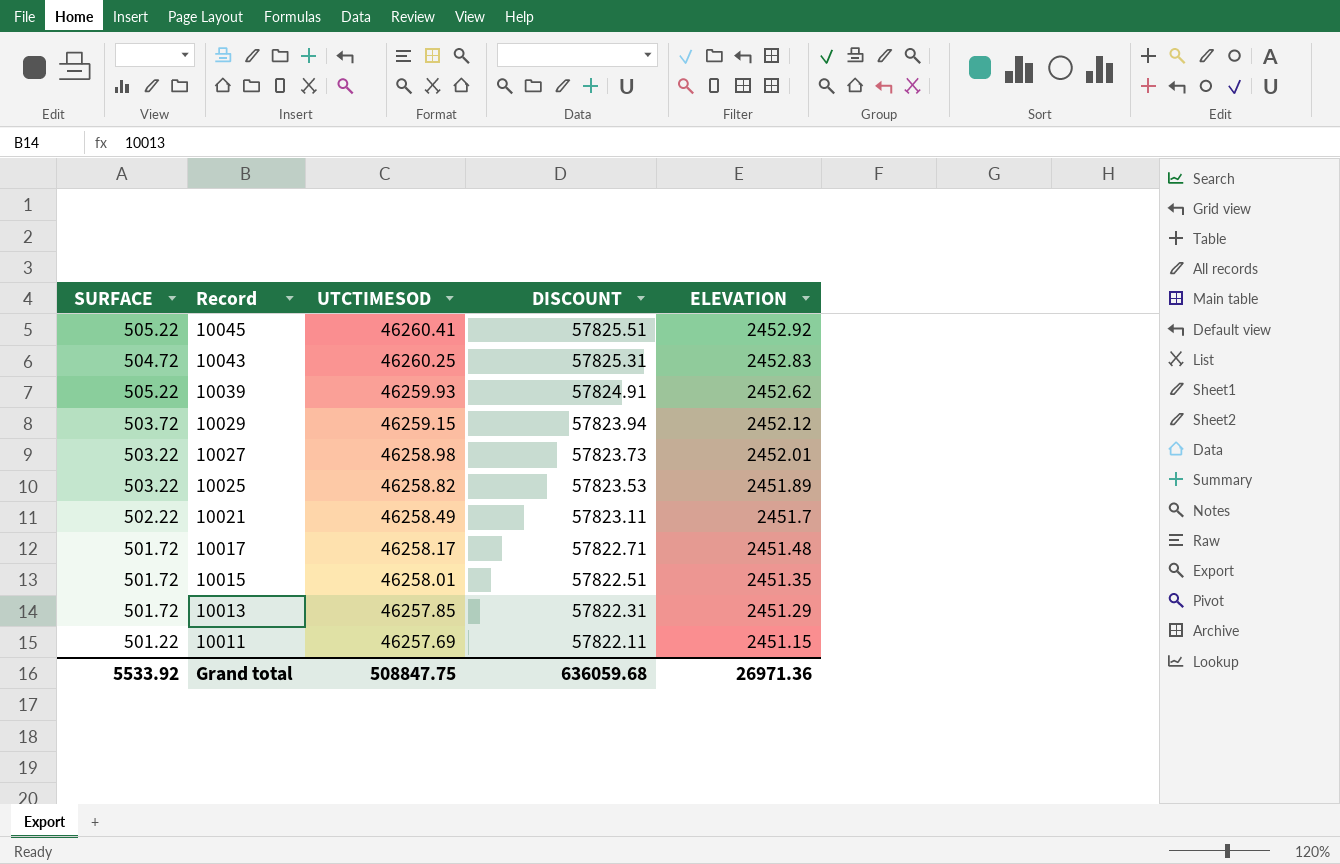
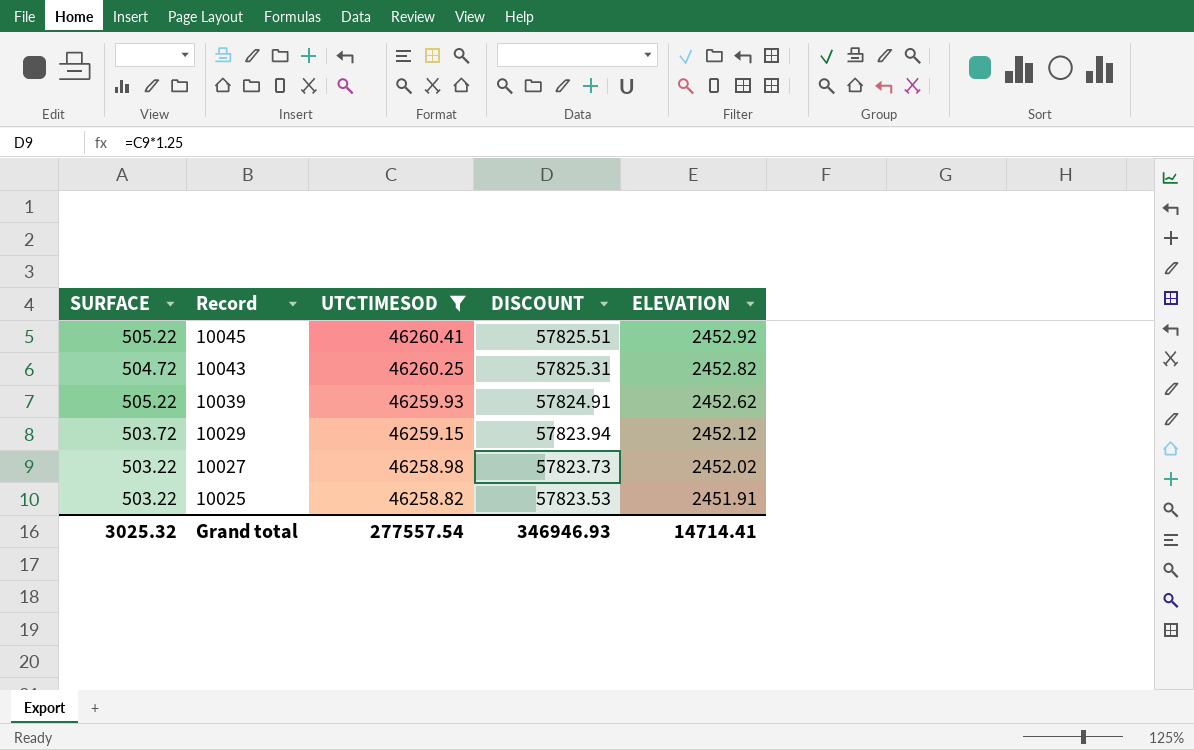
filter: none -> UTCTIMESOD >= 46258.82
10043 | ELEVATION: 2452.83 -> 2452.82
10027 | ELEVATION: 2452.01 -> 2452.02
10025 | ELEVATION: 2451.89 -> 2451.91
Grand total | SURFACE: 5533.92 -> 3025.32
Grand total | UTCTIMESOD: 508847.75 -> 277557.54
Grand total | DISCOUNT: 636059.68 -> 346946.93
Grand total | ELEVATION: 26971.36 -> 14714.41

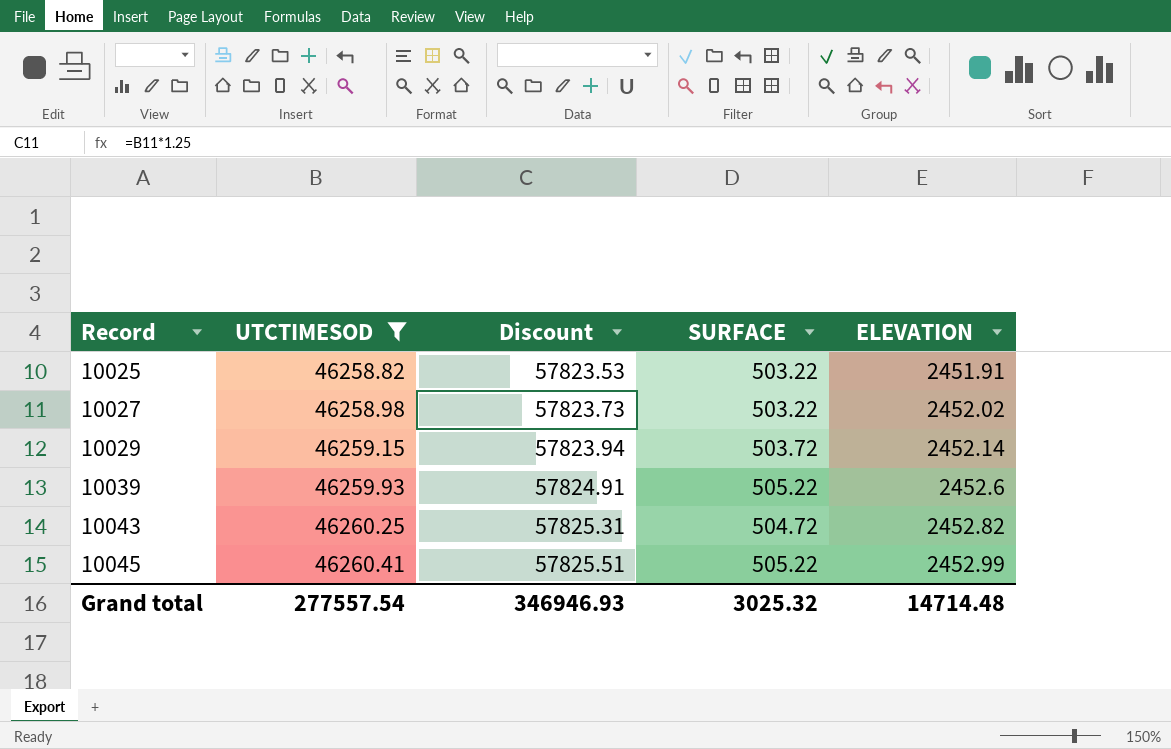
row order: Record descending -> Record ascending
column name: DISCOUNT -> Discount
column SURFACE | position: 1 -> 4
10029 | ELEVATION: 2452.12 -> 2452.14
10039 | ELEVATION: 2452.62 -> 2452.6
10045 | ELEVATION: 2452.92 -> 2452.99
Grand total | ELEVATION: 14714.41 -> 14714.48

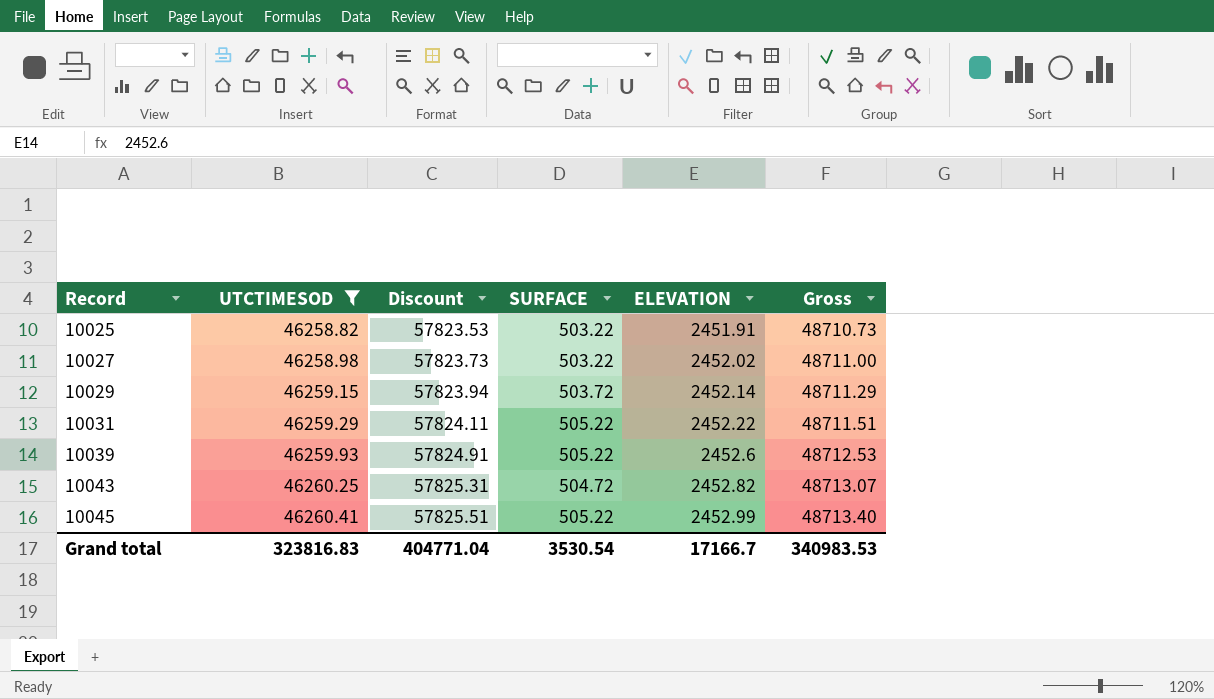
column Gross | formula: none -> [UTCTIMESOD] + [ELEVATION]
row 10031: none -> 46259.29 | 57824.11 | 505.22 | 2452.22 | 48711.51
Grand total | UTCTIMESOD: 277557.54 -> 323816.83
Grand total | Discount: 346946.93 -> 404771.04
Grand total | SURFACE: 3025.32 -> 3530.54
Grand total | ELEVATION: 14714.48 -> 17166.7

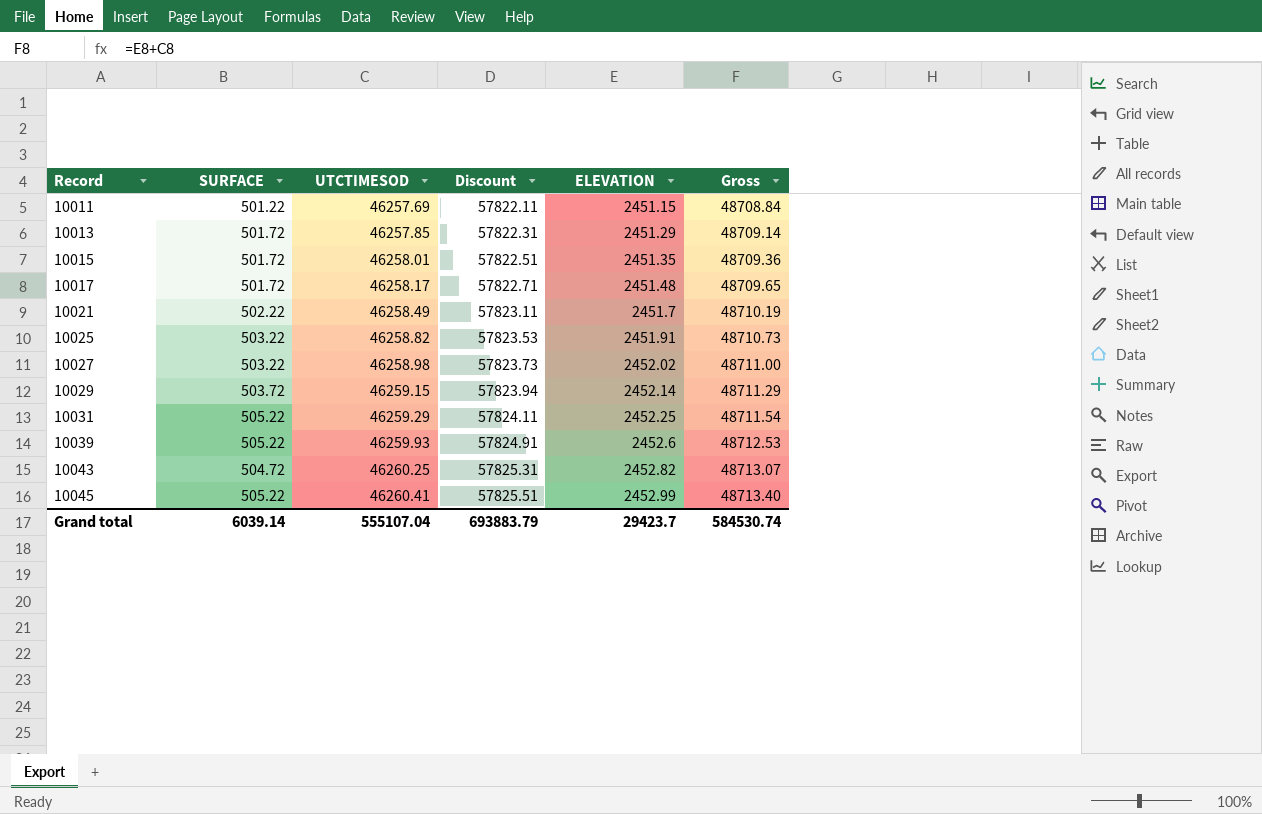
filter: UTCTIMESOD >= 46258.82 -> none
column SURFACE | position: 4 -> 2
10031 | ELEVATION: 2452.22 -> 2452.25
10031 | Gross: 48711.51 -> 48711.54
Grand total | SURFACE: 3530.54 -> 6039.14
Grand total | UTCTIMESOD: 323816.83 -> 555107.04
Grand total | Discount: 404771.04 -> 693883.79
Grand total | ELEVATION: 17166.7 -> 29423.7
Grand total | Gross: 340983.53 -> 584530.74

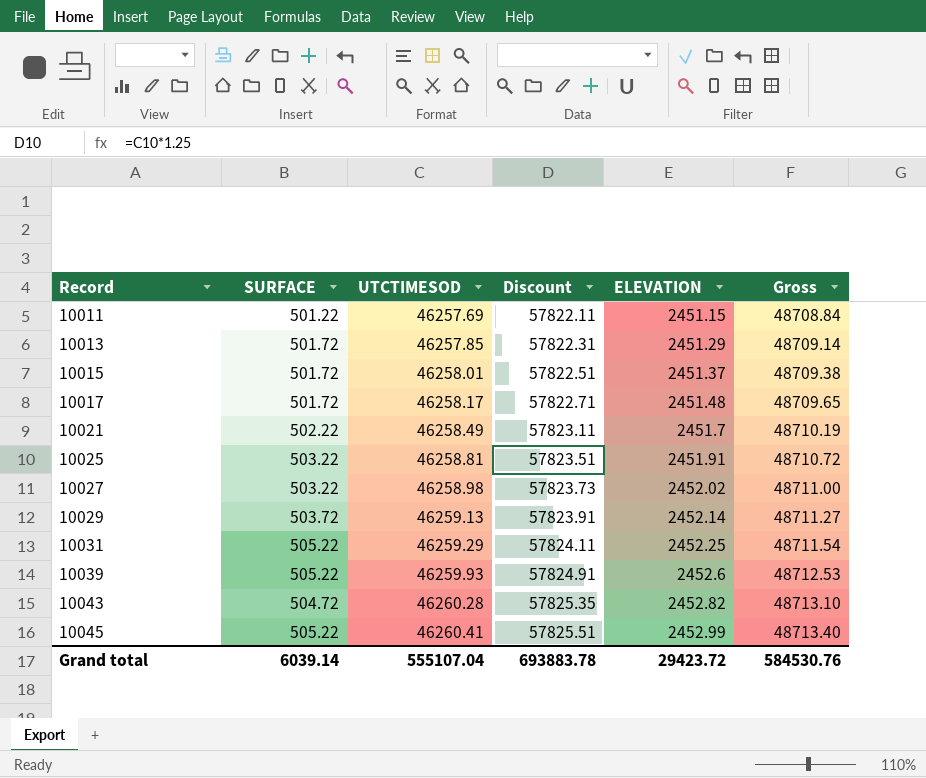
10015 | ELEVATION: 2451.35 -> 2451.37
10015 | Gross: 48709.36 -> 48709.38
10025 | UTCTIMESOD: 46258.82 -> 46258.81
10025 | Discount: 57823.53 -> 57823.51
10025 | Gross: 48710.73 -> 48710.72
10029 | UTCTIMESOD: 46259.15 -> 46259.13
10029 | Discount: 57823.94 -> 57823.91
10029 | Gross: 48711.29 -> 48711.27
10043 | UTCTIMESOD: 46260.25 -> 46260.28
10043 | Discount: 57825.31 -> 57825.35
10043 | Gross: 48713.07 -> 48713.10
Grand total | Discount: 693883.79 -> 693883.78
Grand total | ELEVATION: 29423.7 -> 29423.72
Grand total | Gross: 584530.74 -> 584530.76

